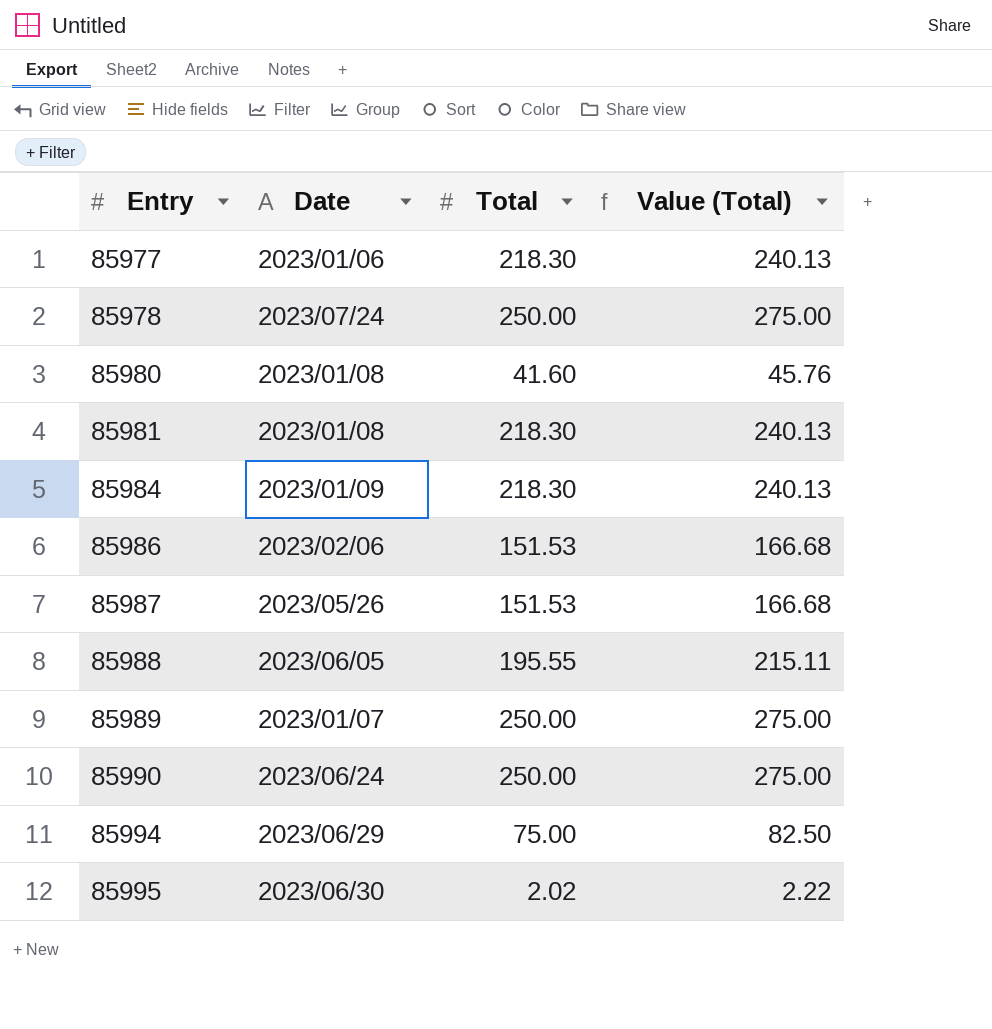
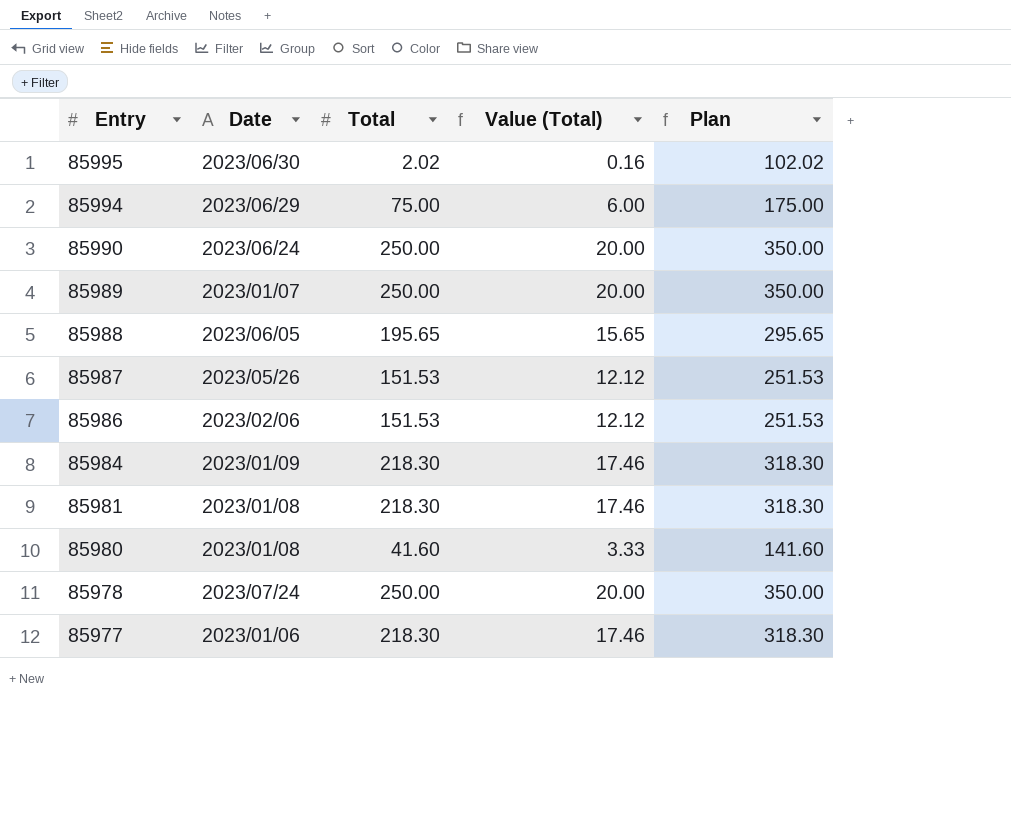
row order: Entry ascending -> Entry descending
column Value (Total) | formula: [Total] * 1.1 -> [Total] * 0.08
column Plan | formula: none -> [Total] + 100
85988 | Total: 195.55 -> 195.65

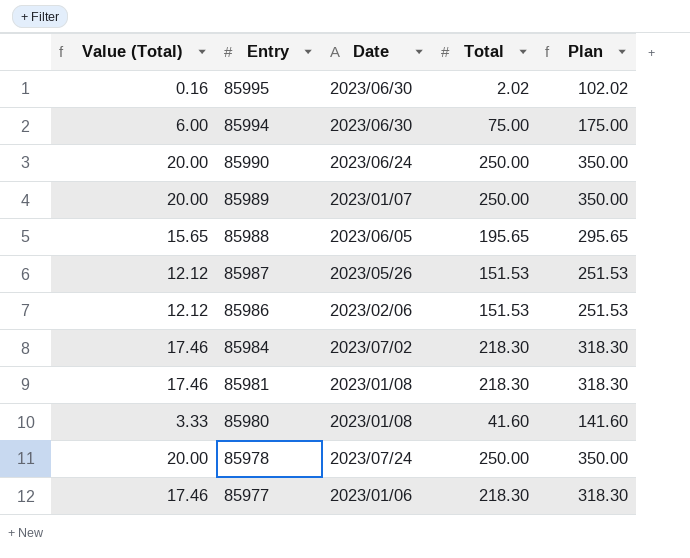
column Value (Total) | position: 4 -> 1
85994 | Date: 2023/06/29 -> 2023/06/30
85984 | Date: 2023/01/09 -> 2023/07/02

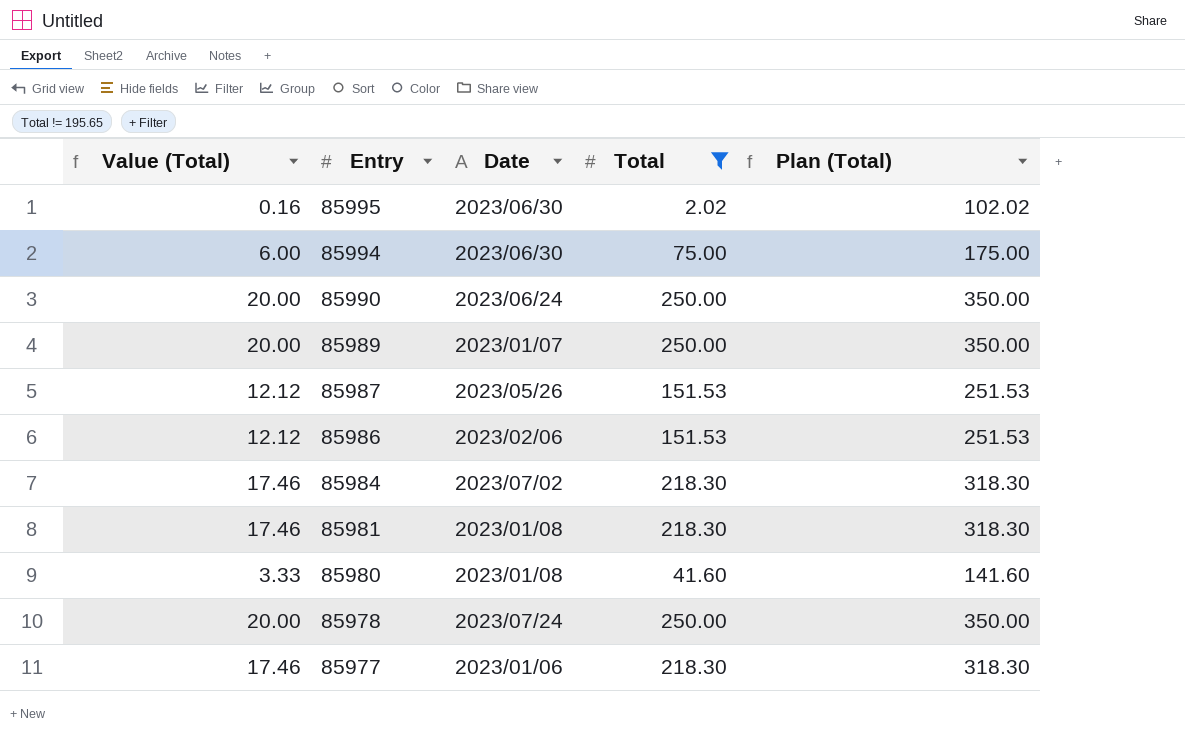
filter: none -> Total != 195.65
column name: Plan -> Plan (Total)

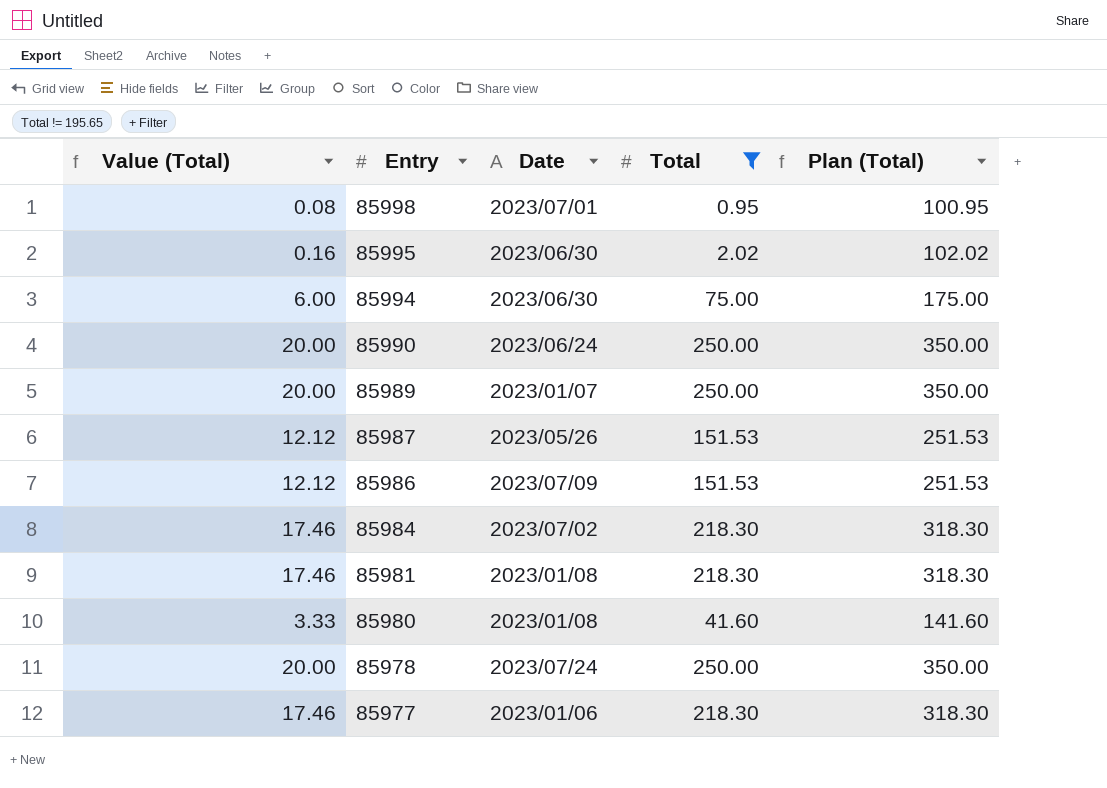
row 85998: none -> 0.08 | 2023/07/01 | 0.95 | 100.95
85986 | Date: 2023/02/06 -> 2023/07/09

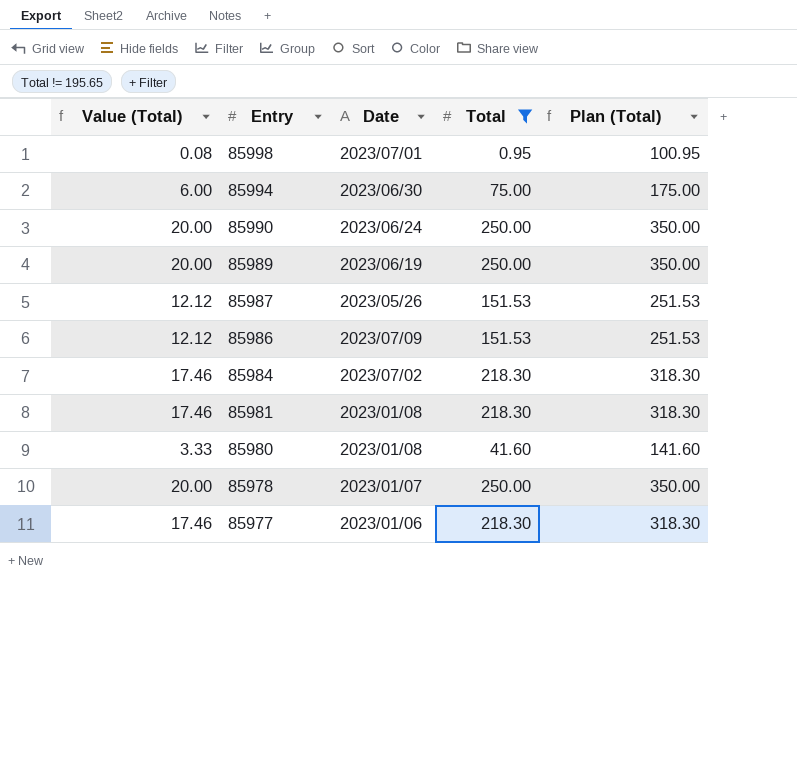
row 85995: 0.16 | 2023/06/30 | 2.02 | 102.02 -> none
85989 | Date: 2023/01/07 -> 2023/06/19
85978 | Date: 2023/07/24 -> 2023/01/07

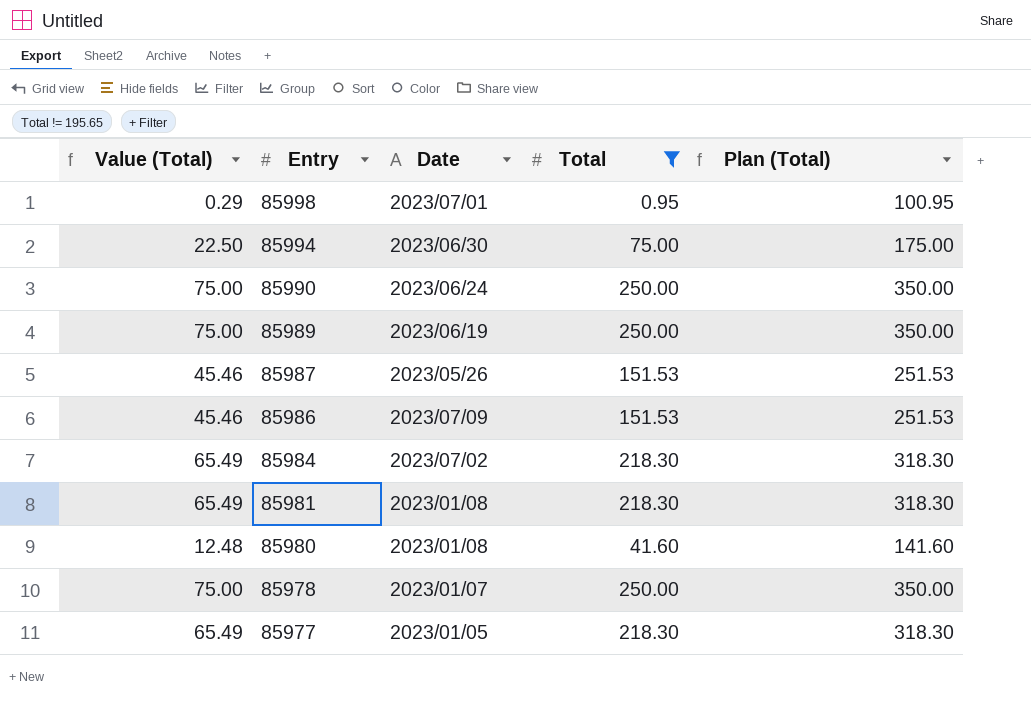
column Value (Total) | formula: [Total] * 0.08 -> [Total] * 0.3
85977 | Date: 2023/01/06 -> 2023/01/05

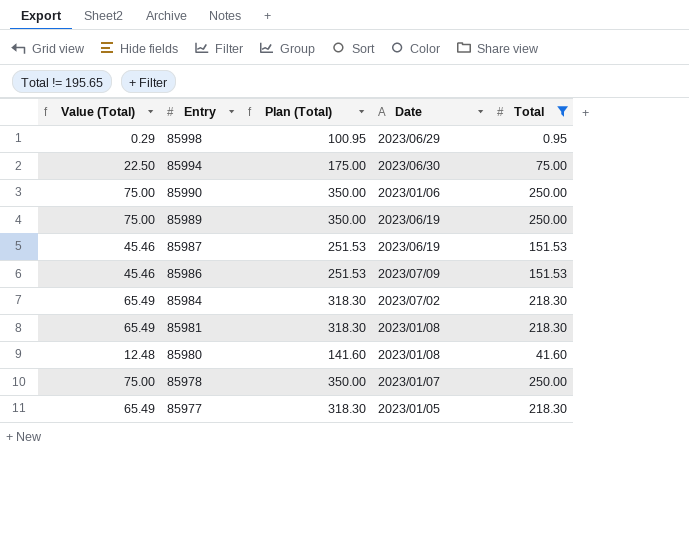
column Plan (Total) | position: 5 -> 3
85998 | Date: 2023/07/01 -> 2023/06/29
85990 | Date: 2023/06/24 -> 2023/01/06
85987 | Date: 2023/05/26 -> 2023/06/19

